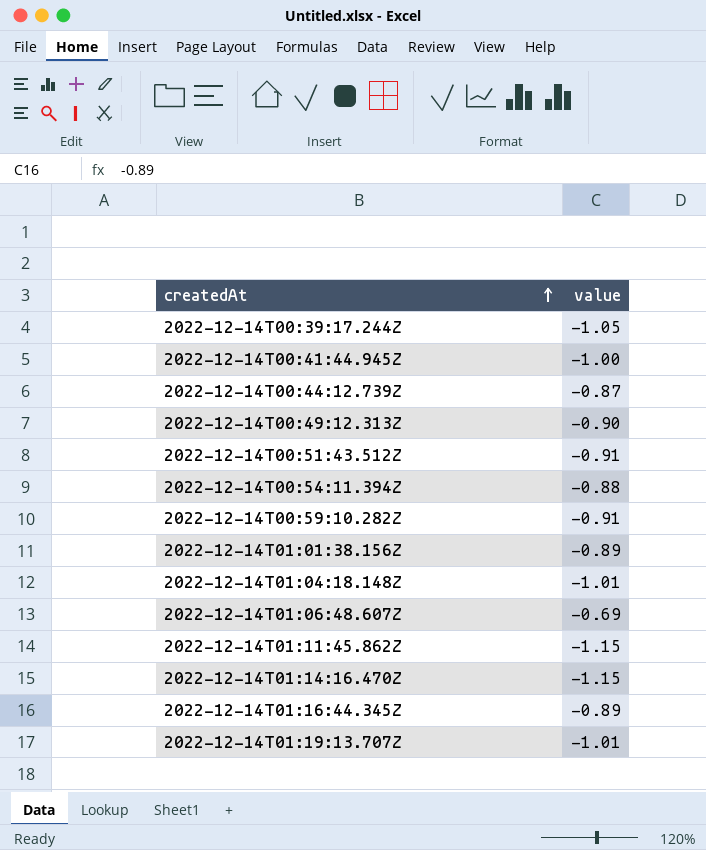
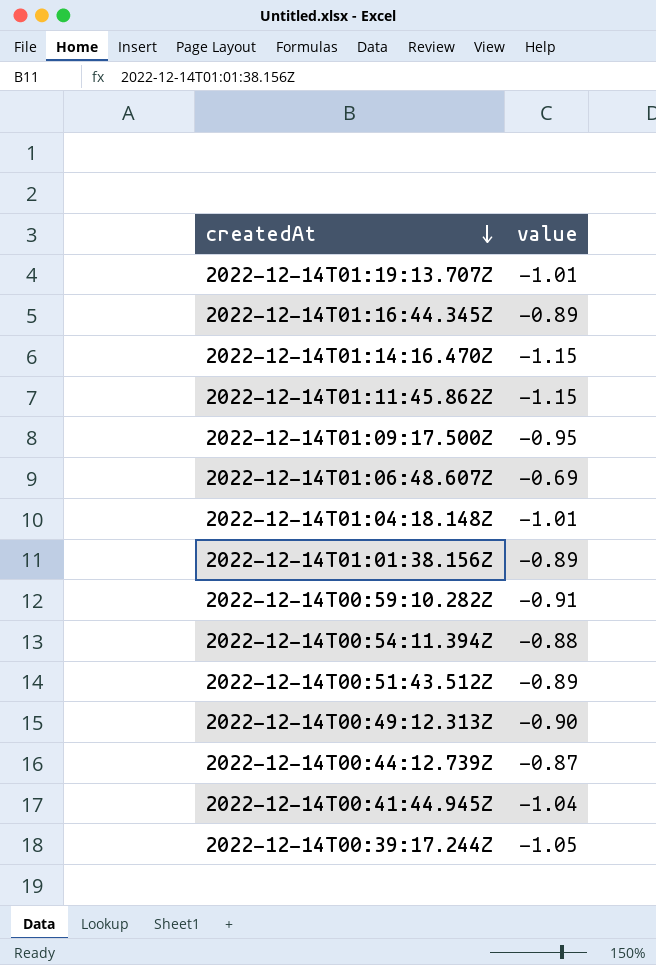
row order: createdAt ascending -> createdAt descending
row 2022-12-14T01:09:17.500Z: none -> -0.95
2022-12-14T00:51:43.512Z | value: -0.91 -> -0.89
2022-12-14T00:41:44.945Z | value: -1.00 -> -1.04

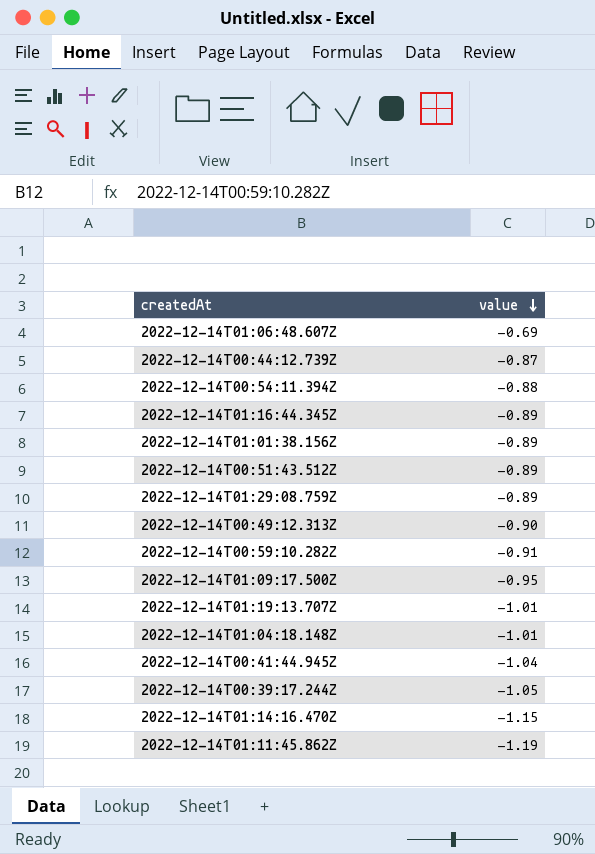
row order: createdAt descending -> value descending
row 2022-12-14T01:29:08.759Z: none -> -0.89
2022-12-14T01:11:45.862Z | value: -1.15 -> -1.19

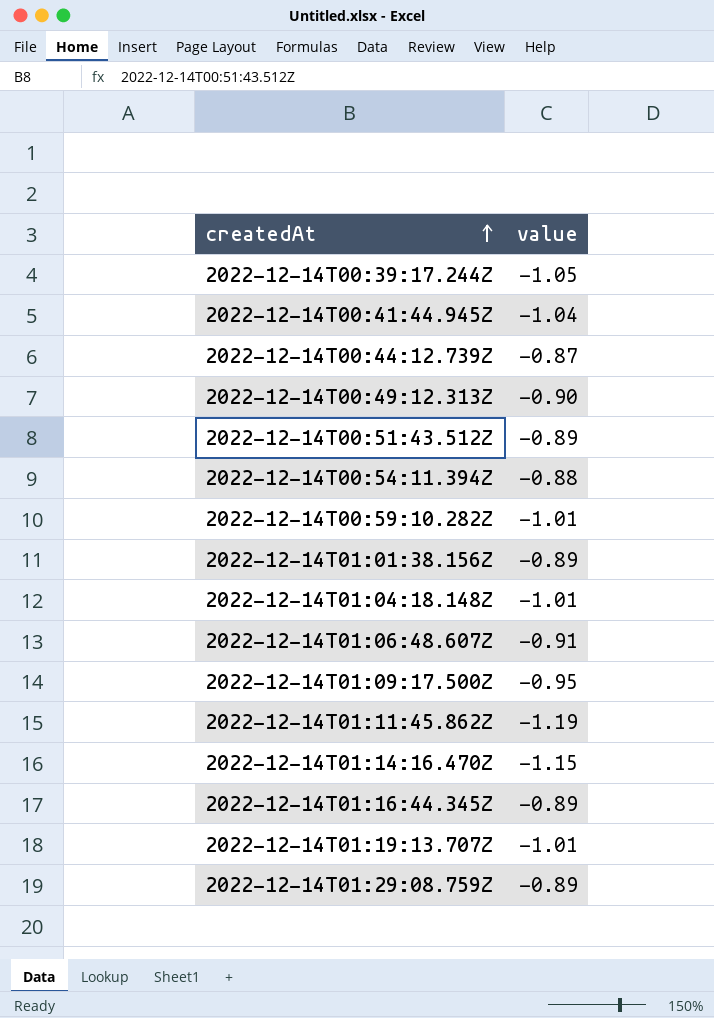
row order: value descending -> createdAt ascending
2022-12-14T00:59:10.282Z | value: -0.91 -> -1.01
2022-12-14T01:06:48.607Z | value: -0.69 -> -0.91

